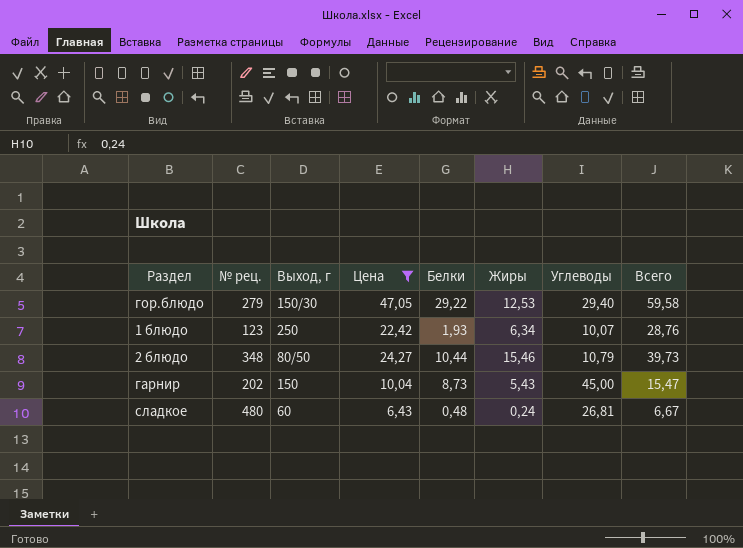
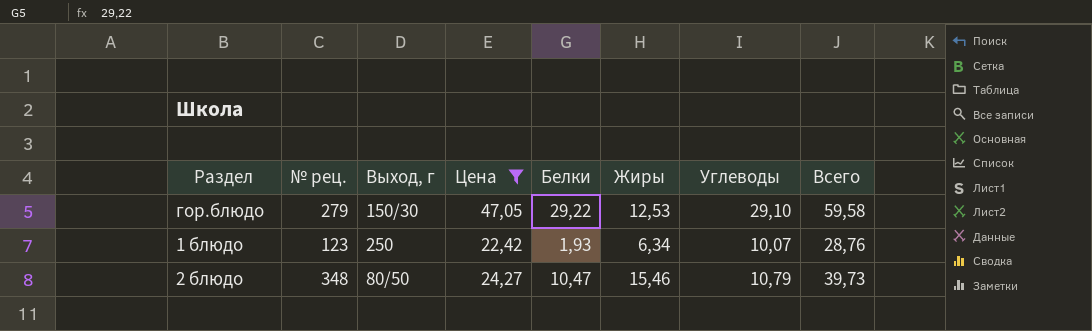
row гарнир: 202 | 150 | 10,04 | 8,73 | 5,43 | 45,00 | 15,47 -> none
row сладкое: 480 | 60 | 6,43 | 0,48 | 0,24 | 26,81 | 6,67 -> none
гор.блюдо | Углеводы: 29,40 -> 29,10
2 блюдо | Белки: 10,44 -> 10,47

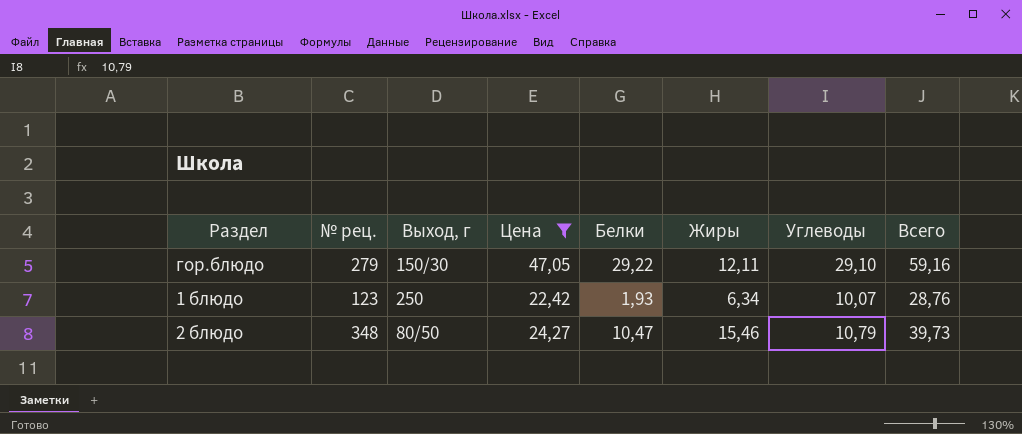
гор.блюдо | Жиры: 12,53 -> 12,11
гор.блюдо | Всего: 59,58 -> 59,16

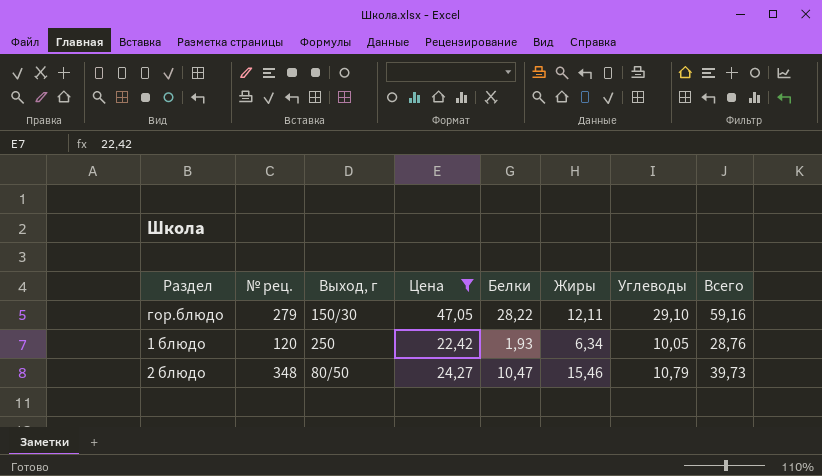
гор.блюдо | Белки: 29,22 -> 28,22
1 блюдо | № рец.: 123 -> 120
1 блюдо | Углеводы: 10,07 -> 10,05

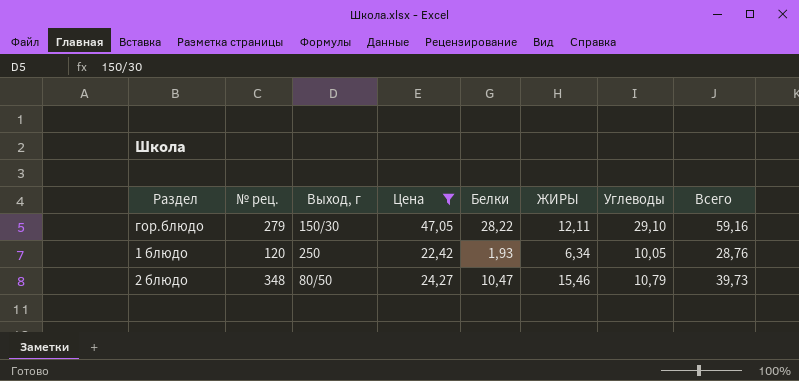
column name: Жиры -> ЖИРЫ

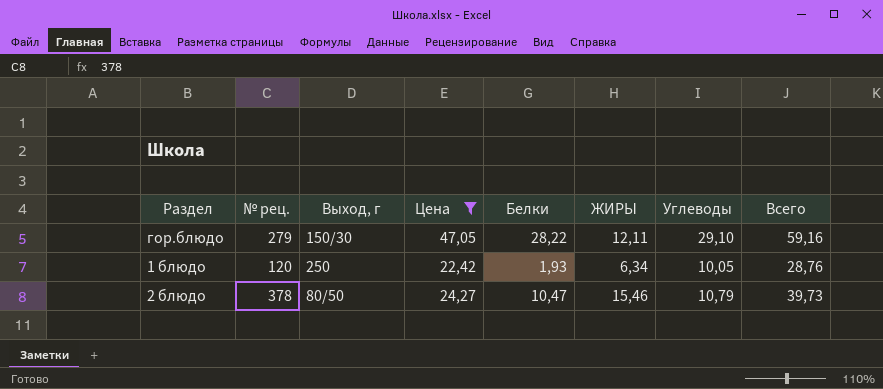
2 блюдо | № рец.: 348 -> 378

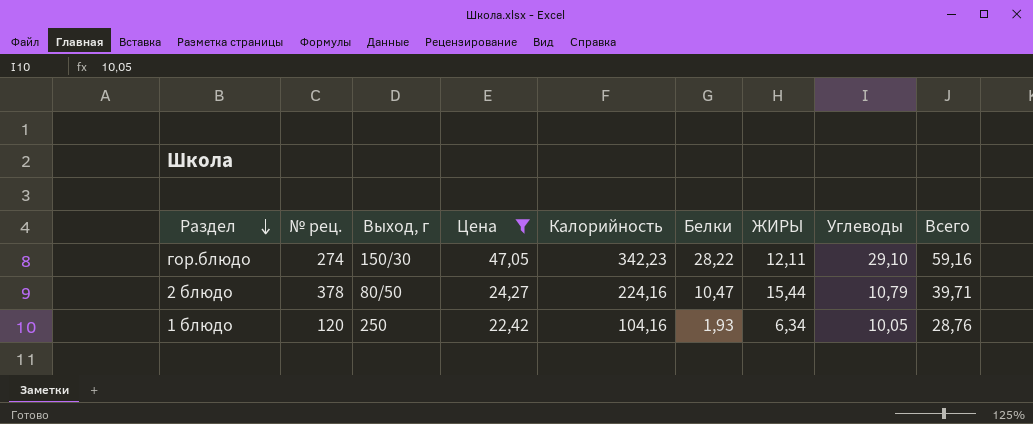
row order: none -> Раздел descending
column Калорийность | position: none -> 5
гор.блюдо | № рец.: 279 -> 274
2 блюдо | ЖИРЫ: 15,46 -> 15,44
2 блюдо | Всего: 39,73 -> 39,71

